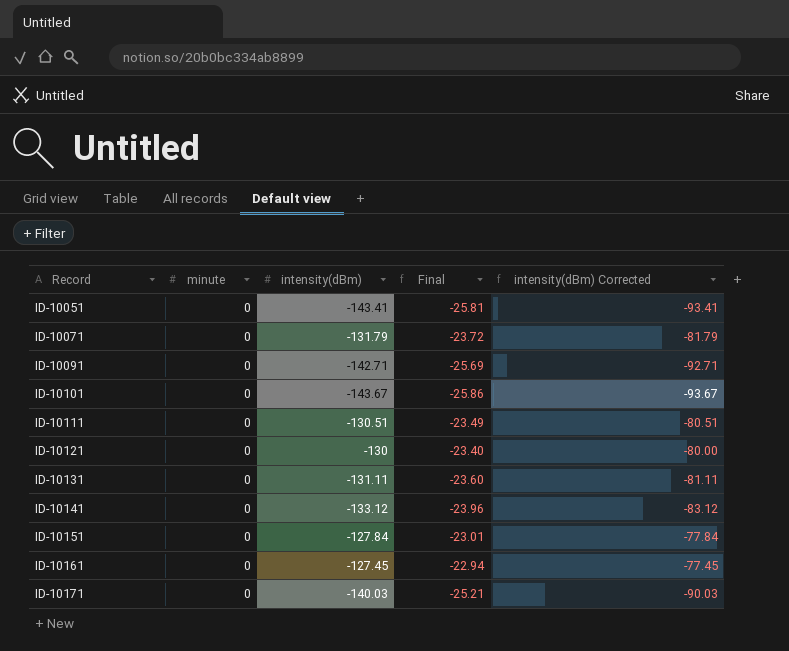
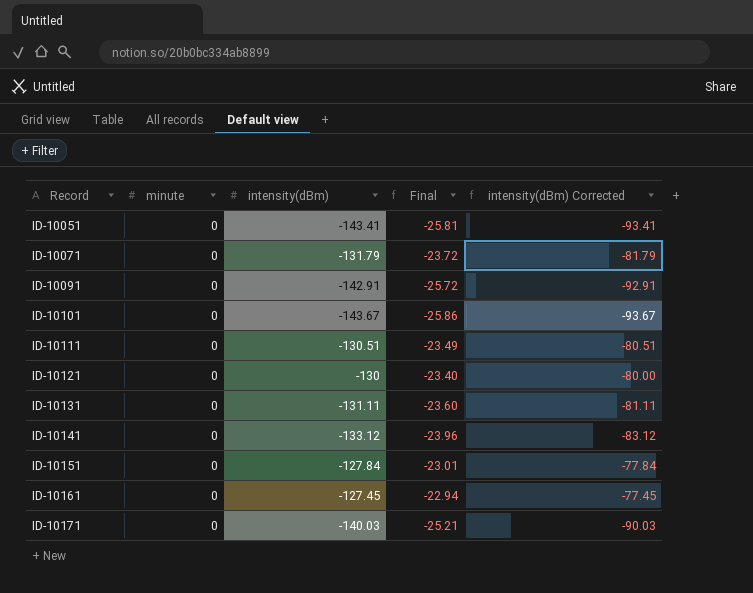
ID-10091 | intensity(dBm): -142.71 -> -142.91
ID-10091 | Final: -25.69 -> -25.72
ID-10091 | intensity(dBm) Corrected: -92.71 -> -92.91

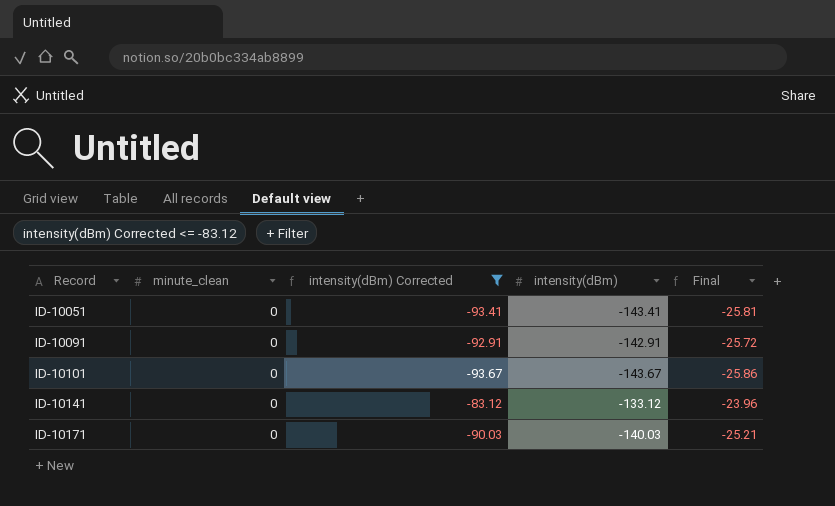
filter: none -> intensity(dBm) Corrected <= -83.12
column name: minute -> minute_clean
column intensity(dBm) Corrected | position: 5 -> 3

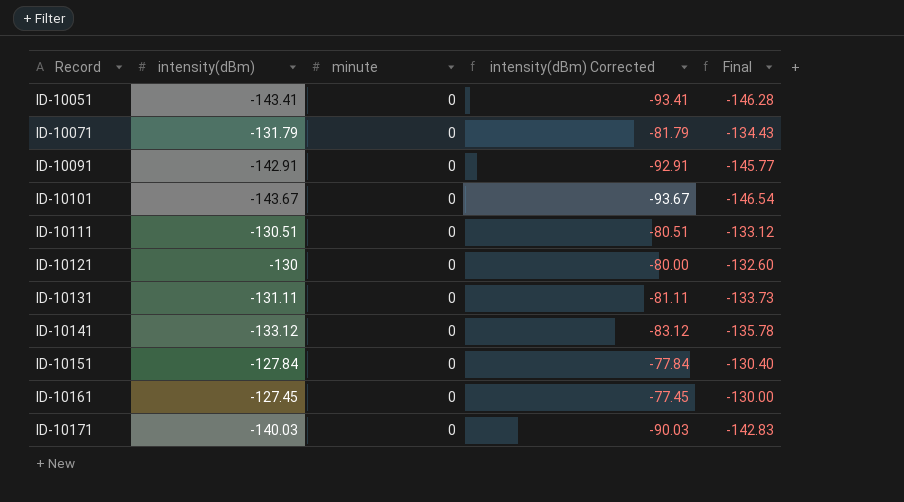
filter: intensity(dBm) Corrected <= -83.12 -> none
column intensity(dBm) | position: 4 -> 2
column name: minute_clean -> minute
column Final | formula: [intensity(dBm)] * 0.18 -> [intensity(dBm)] * 1.02

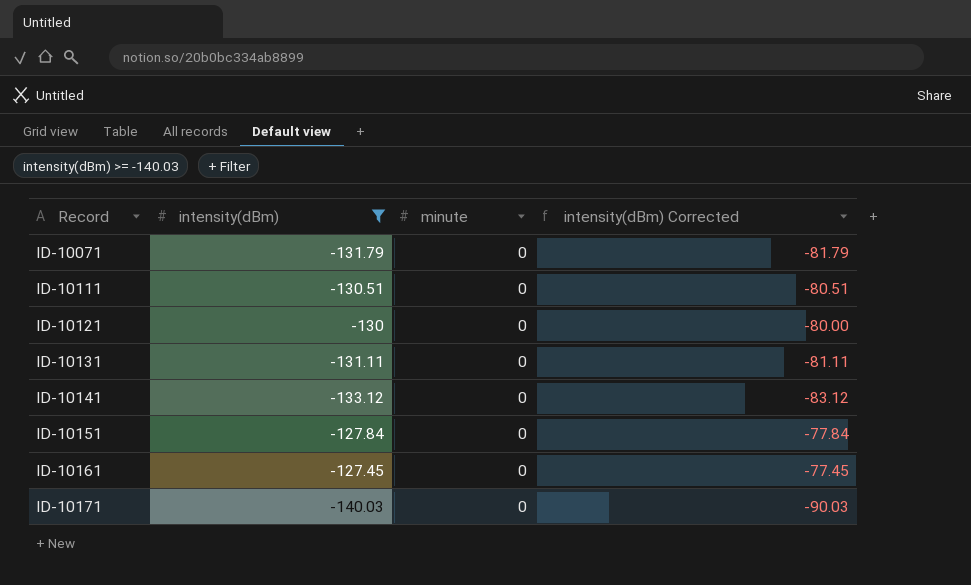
filter: none -> intensity(dBm) >= -140.03
column Final | formula: [intensity(dBm)] * 1.02 -> none

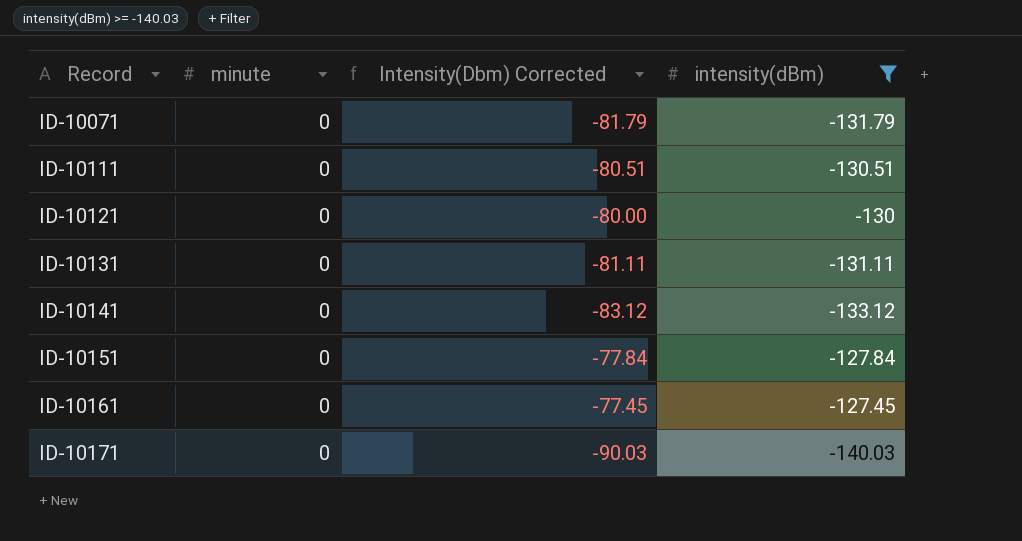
column name: intensity(dBm) Corrected -> Intensity(Dbm) Corrected
column intensity(dBm) | position: 2 -> 4

